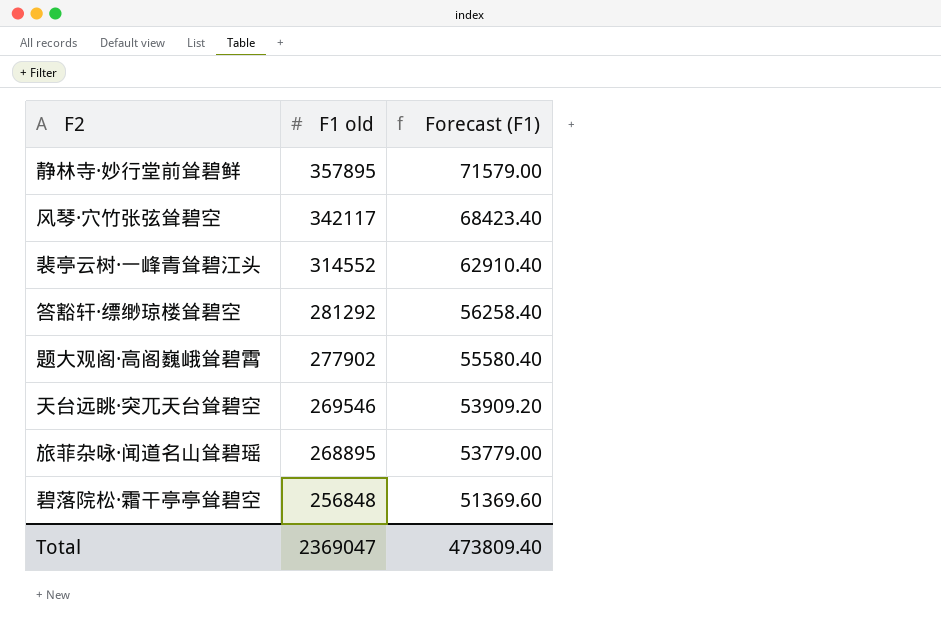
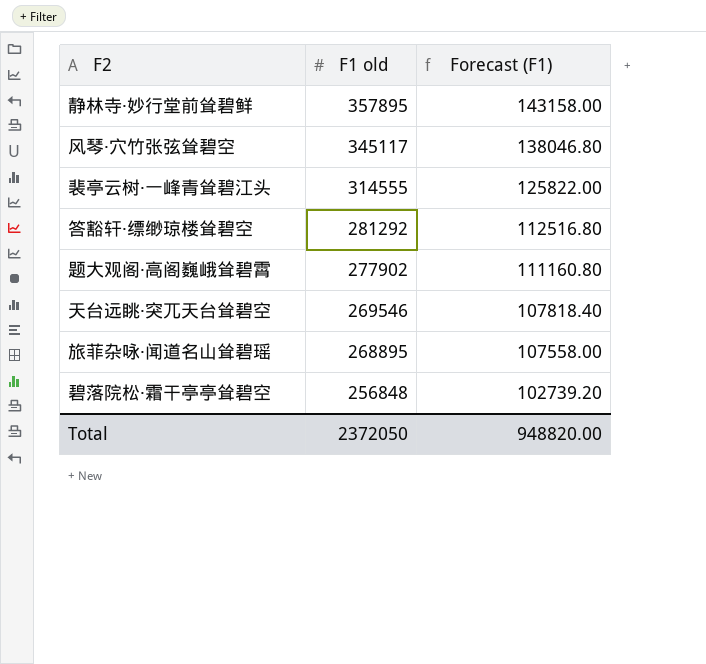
column Forecast (F1) | formula: [F1 old] * 0.2 -> [F1 old] * 0.4
风琴·穴竹张弦耸碧空 | F1 old: 342117 -> 345117
裴亭云树·一峰青耸碧江头 | F1 old: 314552 -> 314555
Total | F1 old: 2369047 -> 2372050
Total | Forecast (F1): 473809.40 -> 948820.00

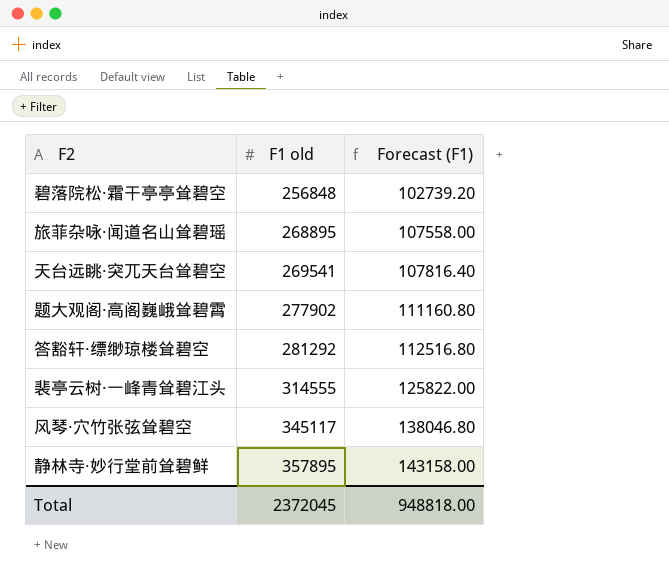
row order: F1 old descending -> F1 old ascending
天台远眺·突兀天台耸碧空 | F1 old: 269546 -> 269541
天台远眺·突兀天台耸碧空 | Forecast (F1): 107818.40 -> 107816.40
Total | F1 old: 2372050 -> 2372045
Total | Forecast (F1): 948820.00 -> 948818.00

